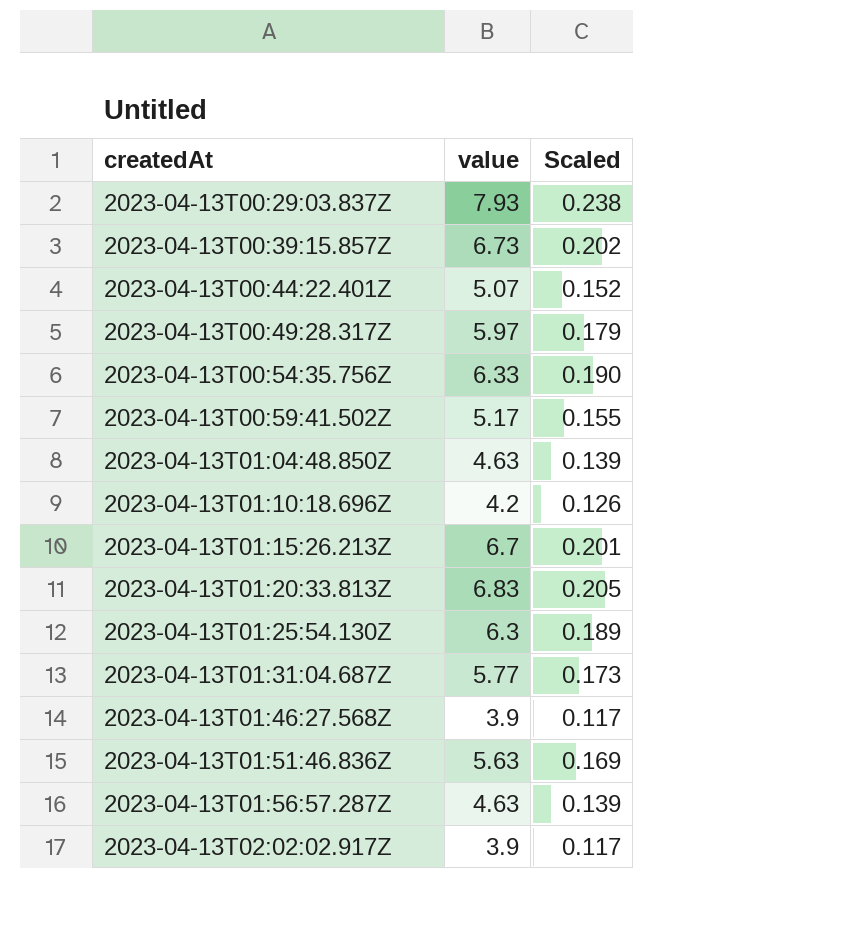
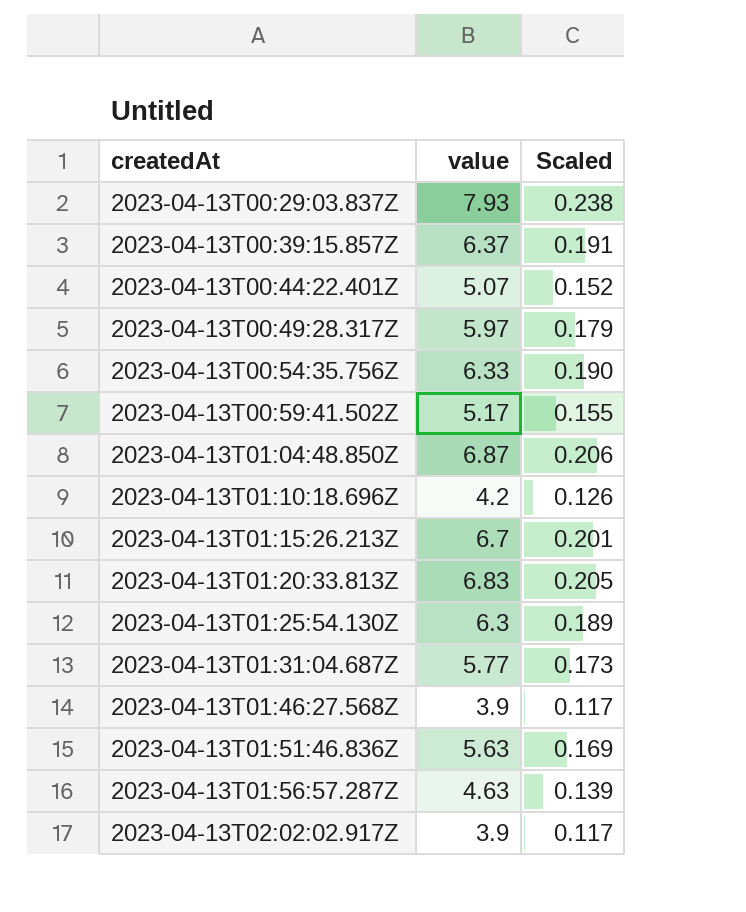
2023-04-13T00:39:15.857Z | value: 6.73 -> 6.37
2023-04-13T00:39:15.857Z | Scaled: 0.202 -> 0.191
2023-04-13T01:04:48.850Z | value: 4.63 -> 6.87
2023-04-13T01:04:48.850Z | Scaled: 0.139 -> 0.206

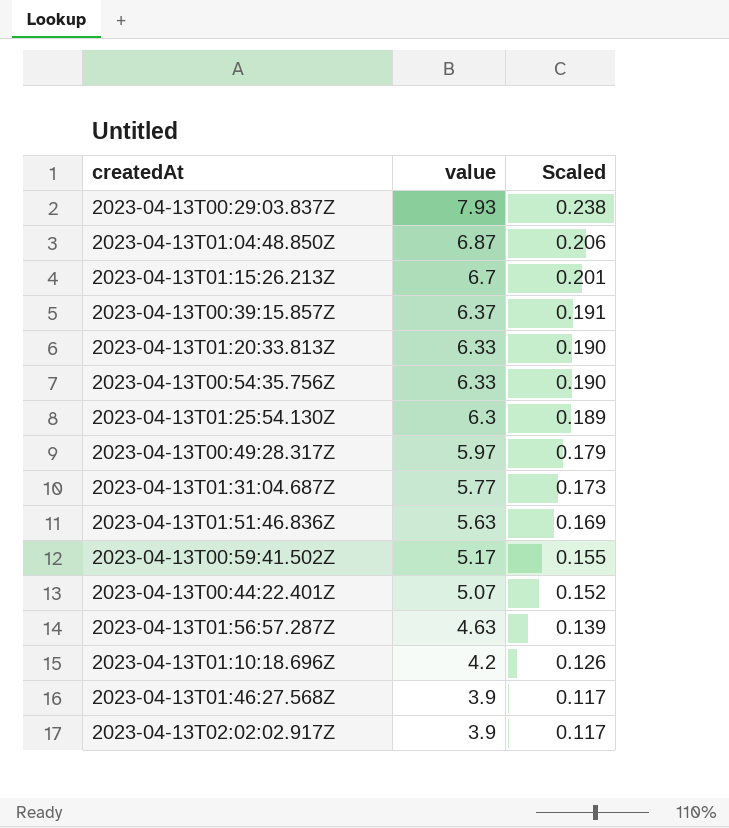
row order: createdAt ascending -> value descending
2023-04-13T01:20:33.813Z | value: 6.83 -> 6.33
2023-04-13T01:20:33.813Z | Scaled: 0.205 -> 0.190

